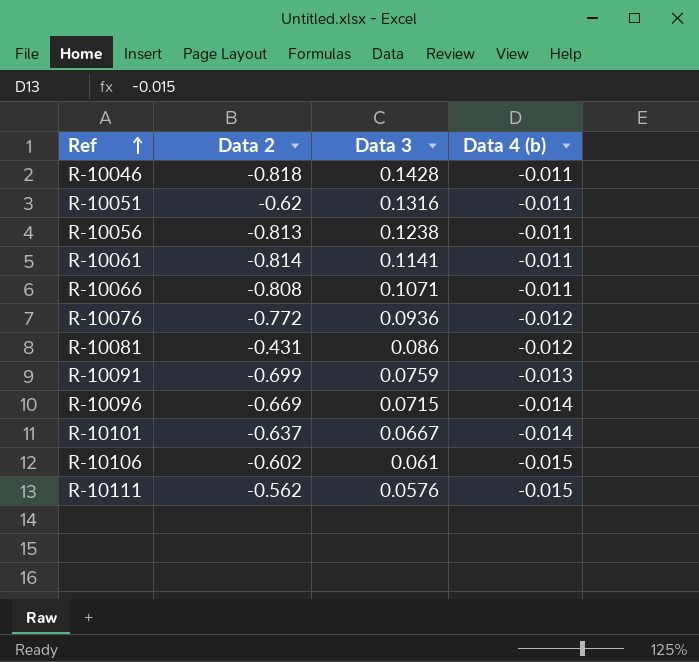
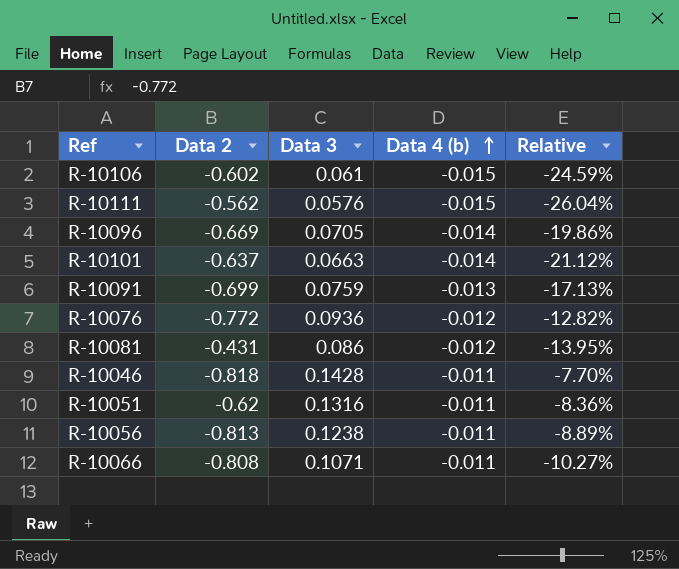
row order: Ref ascending -> Data 4 (b) ascending
column Relative | formula: none -> [Data 4 (b)] / [Data 3]
row R-10061: -0.814 | 0.1141 | -0.011 -> none
R-10096 | Data 3: 0.0715 -> 0.0705
R-10101 | Data 3: 0.0667 -> 0.0663

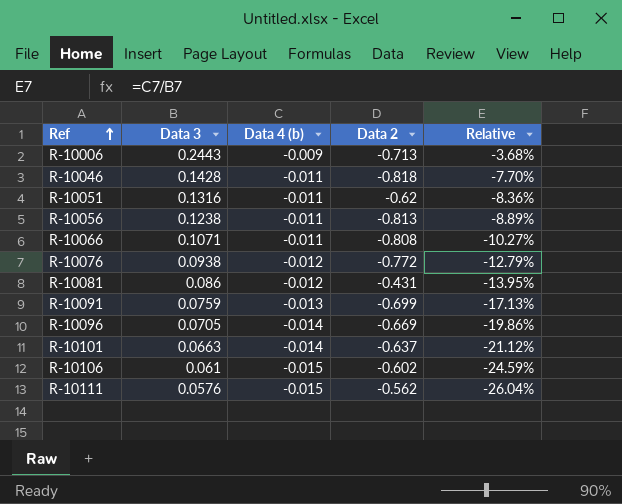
row order: Data 4 (b) ascending -> Ref ascending
column Data 2 | position: 2 -> 4
row R-10006: none -> 0.2443 | -0.009 | -0.713 | -3.68%
R-10076 | Data 3: 0.0936 -> 0.0938
R-10076 | Relative: -12.82% -> -12.79%

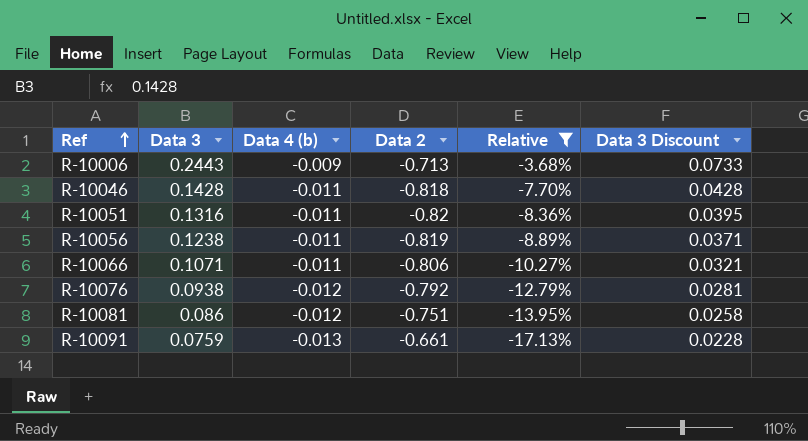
filter: none -> Relative >= -17.13%
column Data 3 Discount | formula: none -> [Data 3] * 0.3
R-10051 | Data 2: -0.62 -> -0.82
R-10056 | Data 2: -0.813 -> -0.819
R-10066 | Data 2: -0.808 -> -0.806
R-10076 | Data 2: -0.772 -> -0.792
R-10081 | Data 2: -0.431 -> -0.751
R-10091 | Data 2: -0.699 -> -0.661

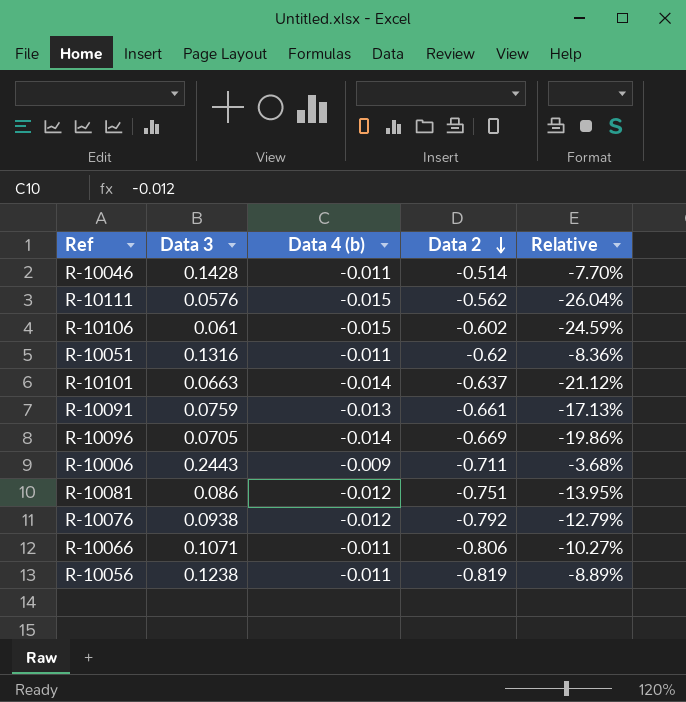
filter: Relative >= -17.13% -> none
row order: Ref ascending -> Data 2 descending
column Data 3 Discount | formula: [Data 3] * 0.3 -> none
R-10046 | Data 2: -0.818 -> -0.514
R-10051 | Data 2: -0.82 -> -0.62
R-10006 | Data 2: -0.713 -> -0.711

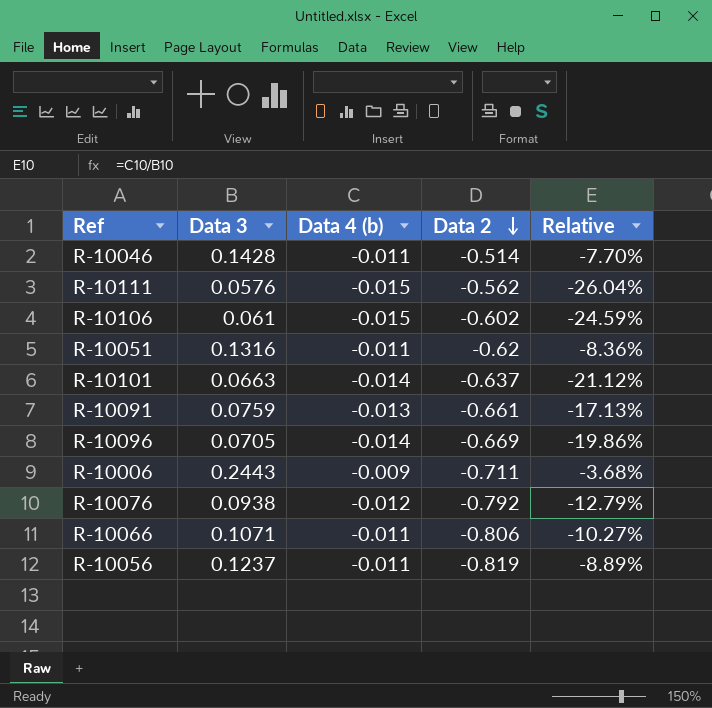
row R-10081: 0.086 | -0.012 | -0.751 | -13.95% -> none
R-10056 | Data 3: 0.1238 -> 0.1237

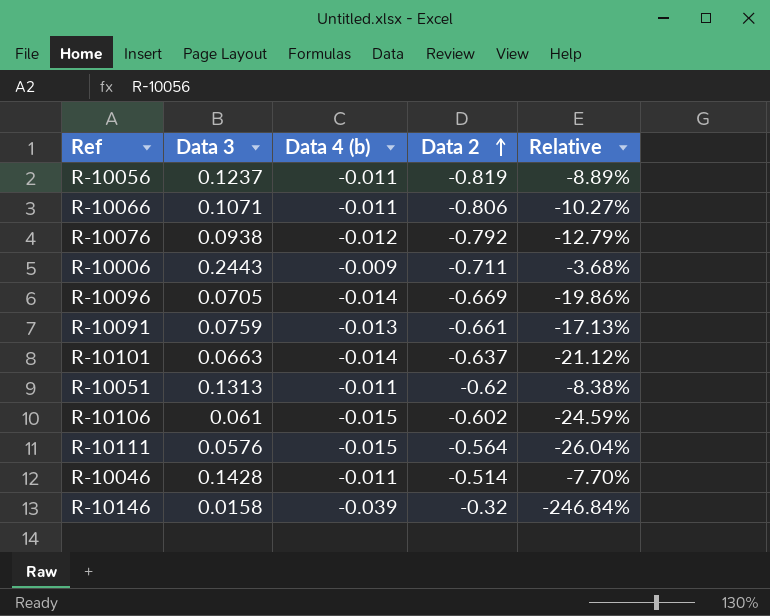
row order: Data 2 descending -> Data 2 ascending
R-10051 | Data 3: 0.1316 -> 0.1313
R-10051 | Relative: -8.36% -> -8.38%
R-10111 | Data 2: -0.562 -> -0.564
row R-10146: none -> 0.0158 | -0.039 | -0.32 | -246.84%

